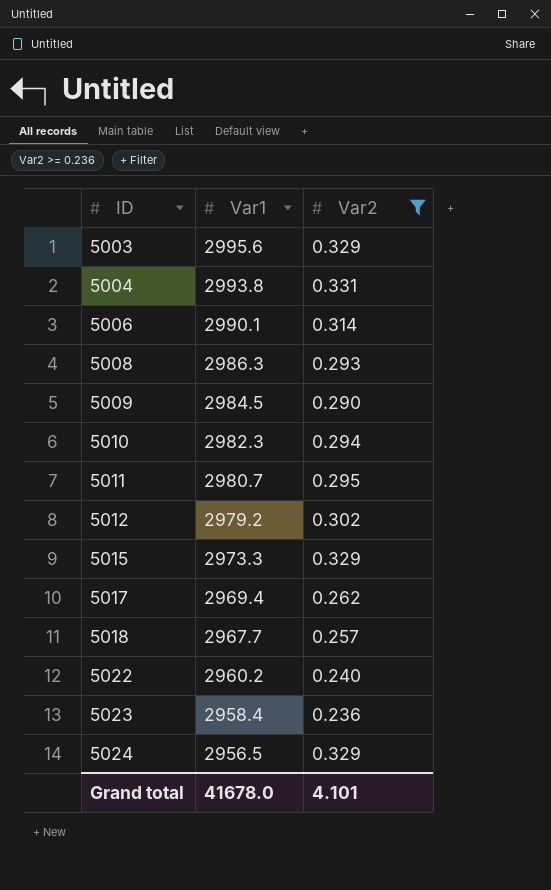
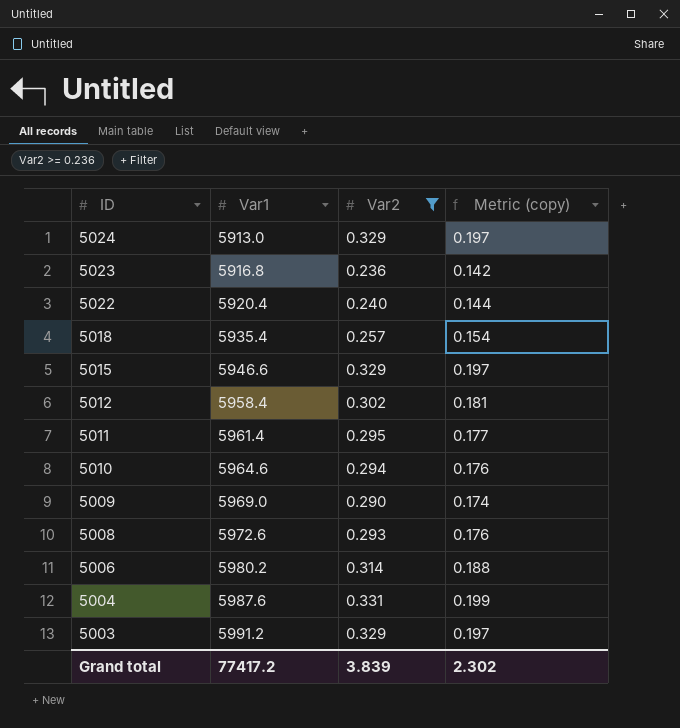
row order: ID ascending -> ID descending
column Metric (copy) | formula: none -> [Var2] * 0.6
row 5017: 2969.4 | 0.262 -> none
5024 | Var1: 2956.5 -> 5913.0
5023 | Var1: 2958.4 -> 5916.8
5022 | Var1: 2960.2 -> 5920.4
5018 | Var1: 2967.7 -> 5935.4
5015 | Var1: 2973.3 -> 5946.6
5012 | Var1: 2979.2 -> 5958.4
5011 | Var1: 2980.7 -> 5961.4
5010 | Var1: 2982.3 -> 5964.6
5009 | Var1: 2984.5 -> 5969.0
5008 | Var1: 2986.3 -> 5972.6
5006 | Var1: 2990.1 -> 5980.2
5004 | Var1: 2993.8 -> 5987.6
5003 | Var1: 2995.6 -> 5991.2
Grand total | Var1: 41678.0 -> 77417.2
Grand total | Var2: 4.101 -> 3.839

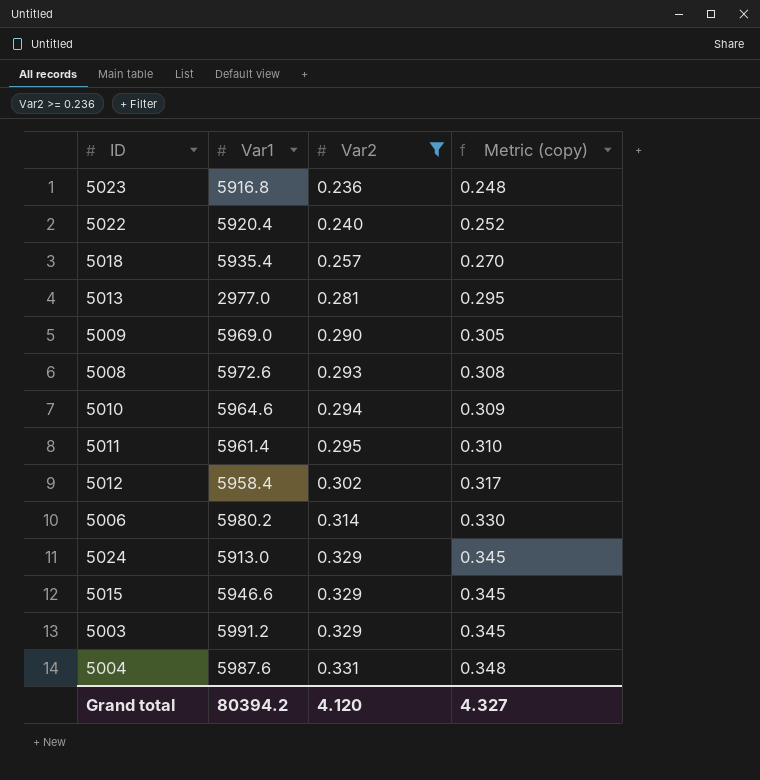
row order: ID descending -> Var2 ascending
column Metric (copy) | formula: [Var2] * 0.6 -> [Var2] * 1.05
row 5013: none -> 2977.0 | 0.281 | 0.295
Grand total | Var1: 77417.2 -> 80394.2
Grand total | Var2: 3.839 -> 4.120
Grand total | Metric (copy): 2.302 -> 4.327

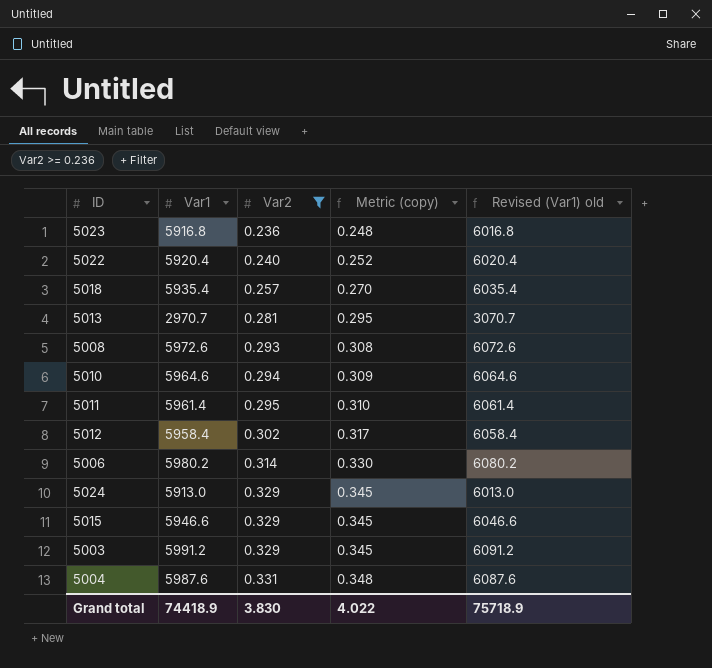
column Revised (Var1) old | formula: none -> [Var1] + 100
row 5009: 5969.0 | 0.290 | 0.305 -> none
5013 | Var1: 2977.0 -> 2970.7
Grand total | Var1: 80394.2 -> 74418.9
Grand total | Var2: 4.120 -> 3.830
Grand total | Metric (copy): 4.327 -> 4.022

